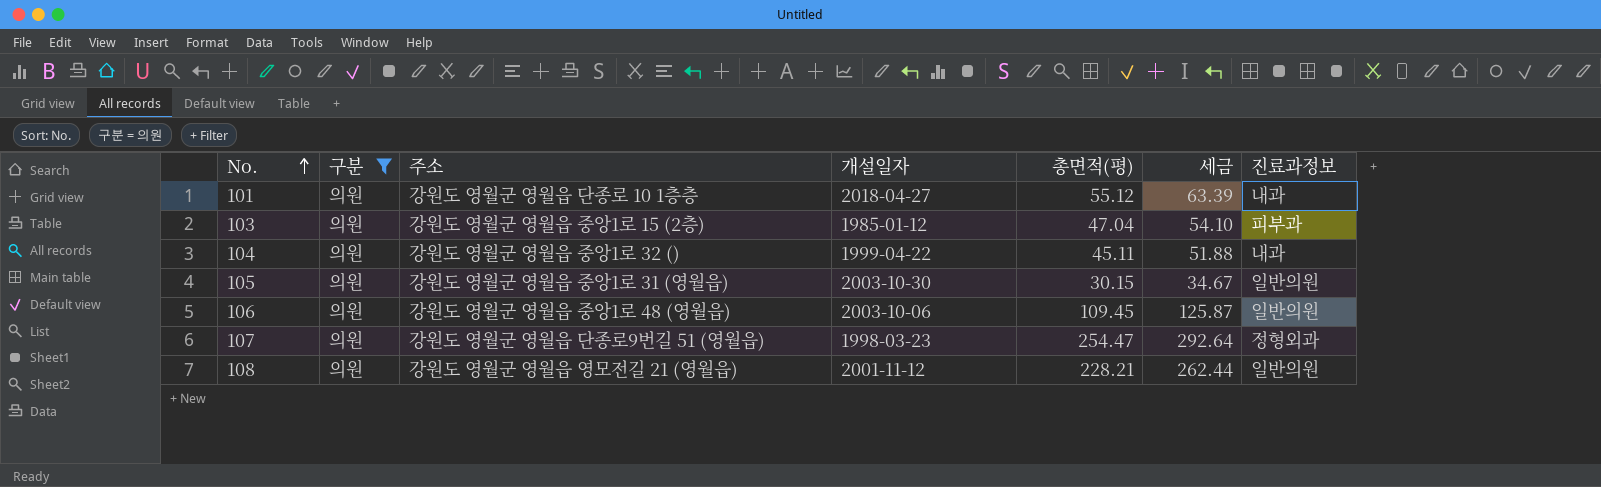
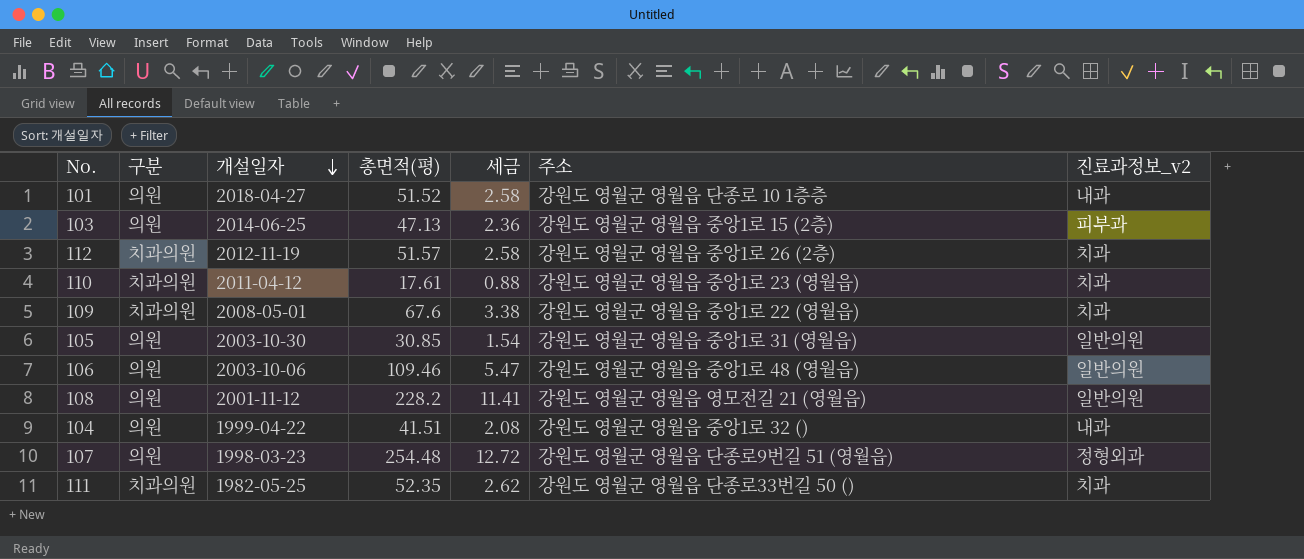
filter: 구분 = 의원 -> none
row order: No. ascending -> 개설일자 descending
column 세금 | formula: [총면적(평)] * 1.15 -> [총면적(평)] * 0.05
column 주소 | position: 3 -> 6
column name: 진료과정보 -> 진료과정보_v2
101 | 총면적(평): 55.12 -> 51.52
103 | 개설일자: 1985-01-12 -> 2014-06-25
103 | 총면적(평): 47.04 -> 47.13
105 | 총면적(평): 30.15 -> 30.85
106 | 총면적(평): 109.45 -> 109.46
108 | 총면적(평): 228.21 -> 228.2
104 | 총면적(평): 45.11 -> 41.51
107 | 총면적(평): 254.47 -> 254.48

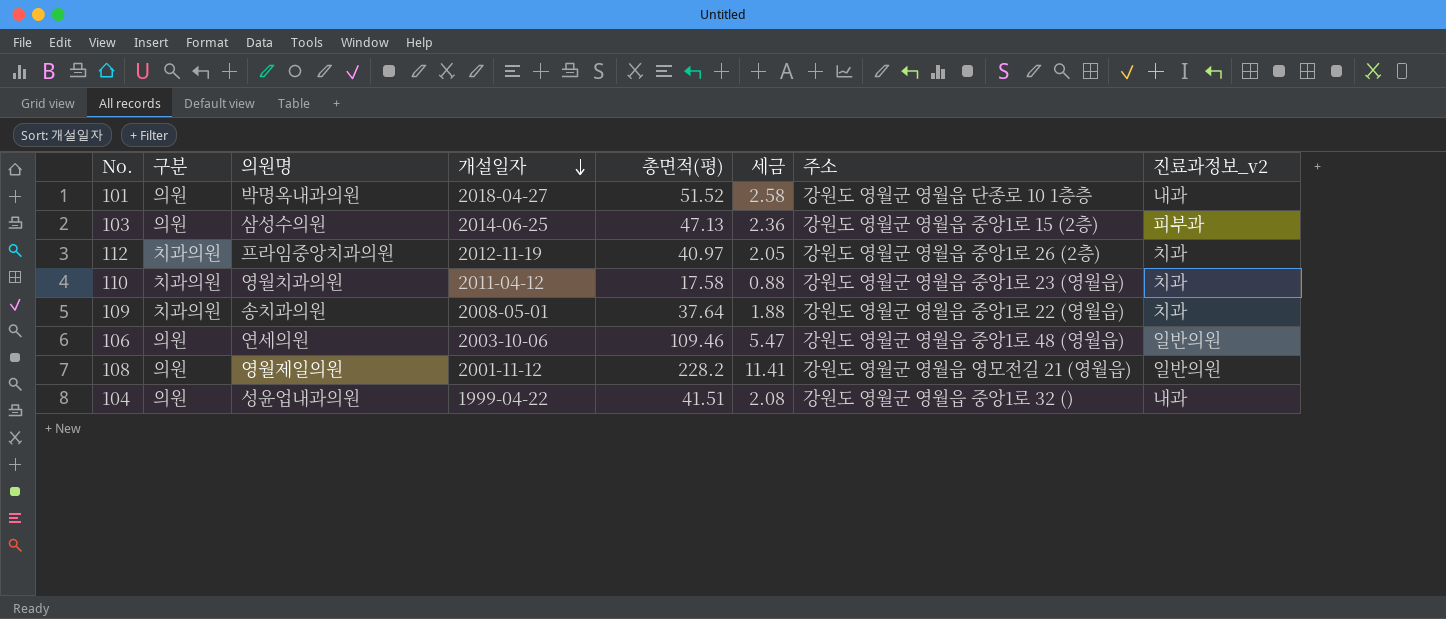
column 의원명 | position: none -> 3
row 105: 의원 | 2003-10-30 | 30.85 | 1.54 | 강원도 영월군 영월읍 중앙1로 31 (영월읍) | 일반의원 -> none
row 107: 의원 | 1998-03-23 | 254.48 | 12.72 | 강원도 영월군 영월읍 단종로9번길 51 (영월읍) | 정형외과 -> none
row 111: 치과의원 | 1982-05-25 | 52.35 | 2.62 | 강원도 영월군 영월읍 단종로33번길 50 () | 치과 -> none
112 | 총면적(평): 51.57 -> 40.97
112 | 세금: 2.58 -> 2.05
110 | 총면적(평): 17.61 -> 17.58
109 | 총면적(평): 67.6 -> 37.64
109 | 세금: 3.38 -> 1.88

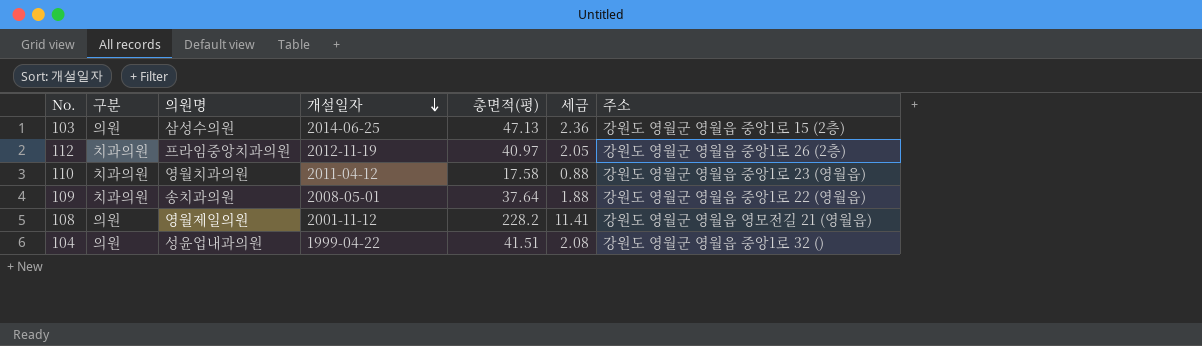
column 진료과정보_v2 | position: 8 -> none
row 101: 의원 | 박명옥내과의원 | 2018-04-27 | 51.52 | 2.58 | 강원도 영월군 영월읍 단종로 10 1층층 | 내과 -> none
row 106: 의원 | 연세의원 | 2003-10-06 | 109.46 | 5.47 | 강원도 영월군 영월읍 중앙1로 48 (영월읍) | 일반의원 -> none

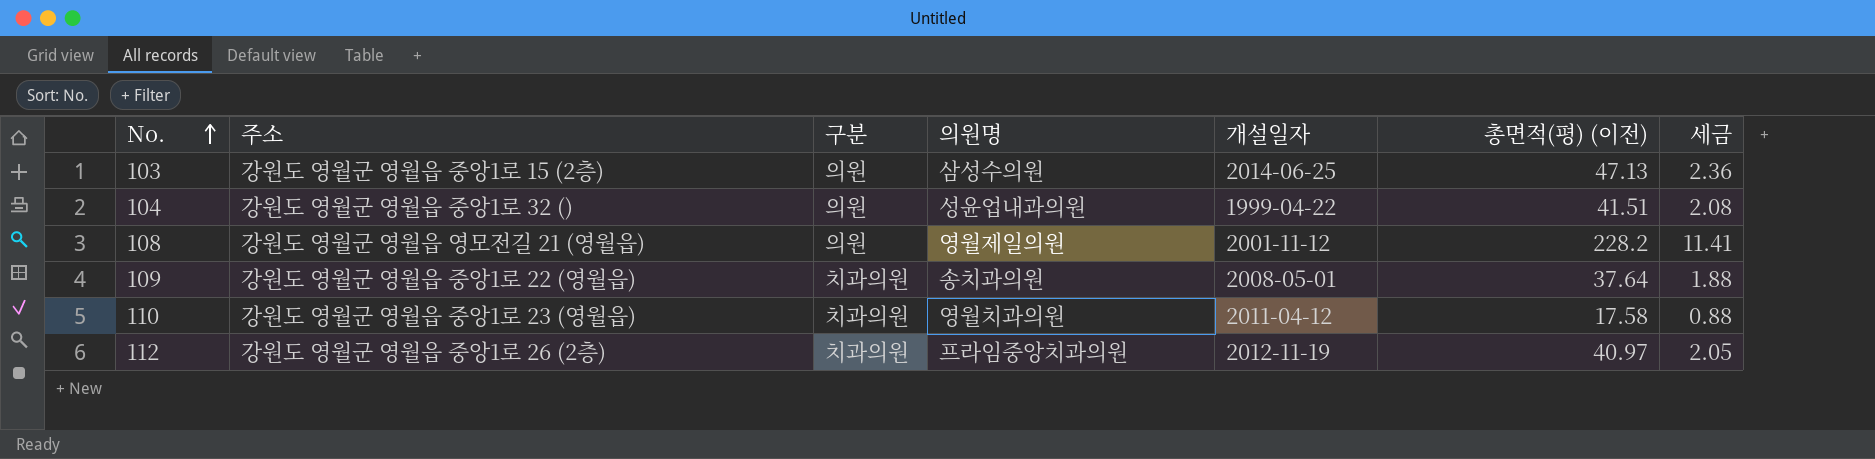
row order: 개설일자 descending -> No. ascending
column 주소 | position: 7 -> 2
column name: 총면적(평) -> 총면적(평) (이전)

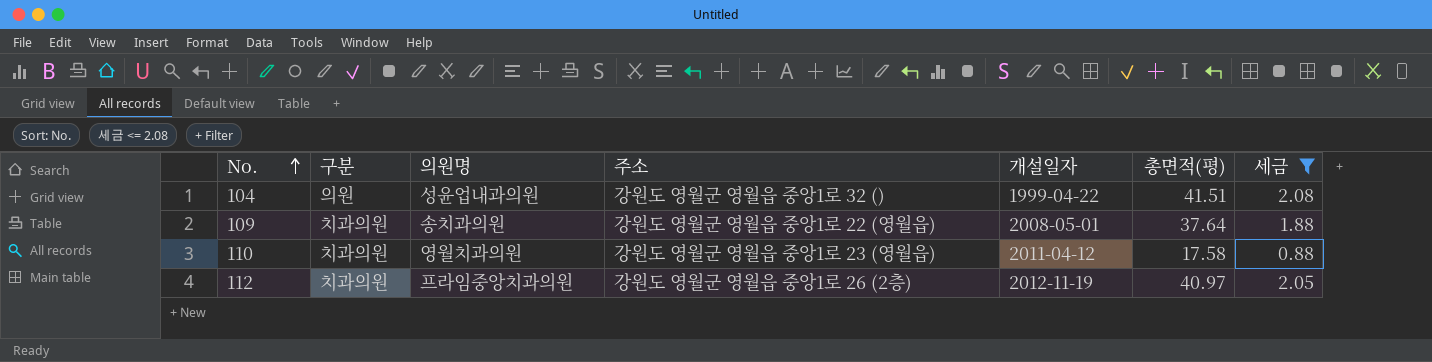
filter: none -> 세금 <= 2.08
column 주소 | position: 2 -> 4
column name: 총면적(평) (이전) -> 총면적(평)

